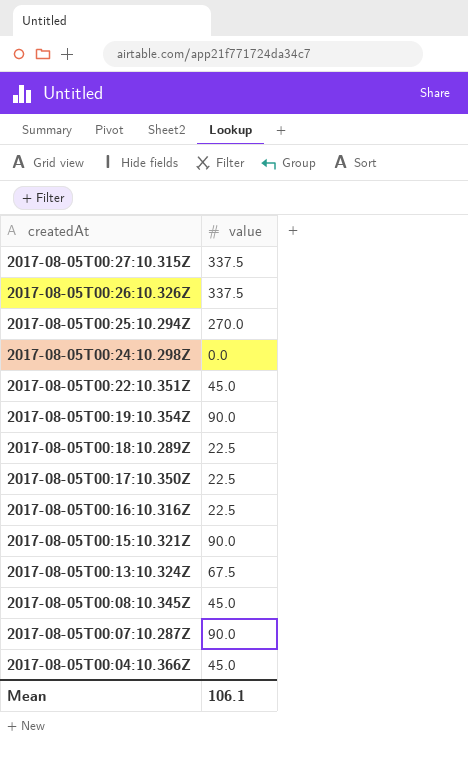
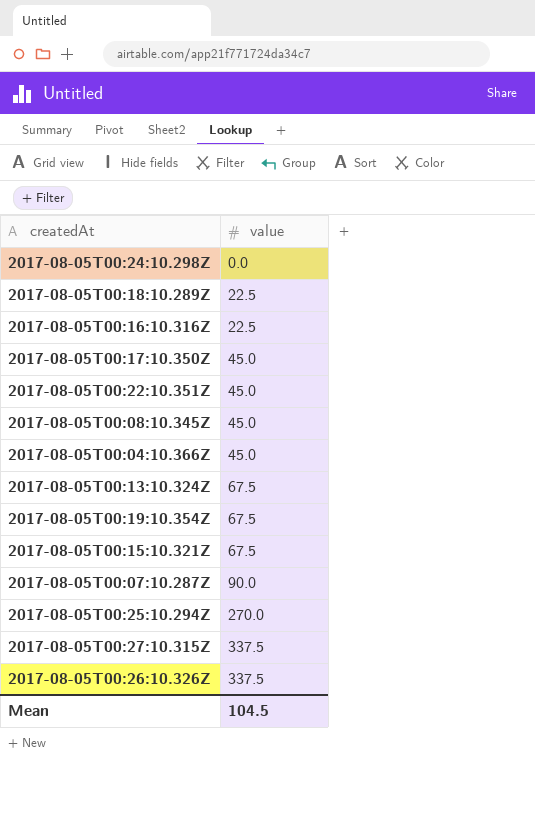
row order: createdAt descending -> value ascending
2017-08-05T00:17:10.350Z | value: 22.5 -> 45.0
2017-08-05T00:19:10.354Z | value: 90.0 -> 67.5
2017-08-05T00:15:10.321Z | value: 90.0 -> 67.5
Mean | value: 106.1 -> 104.5

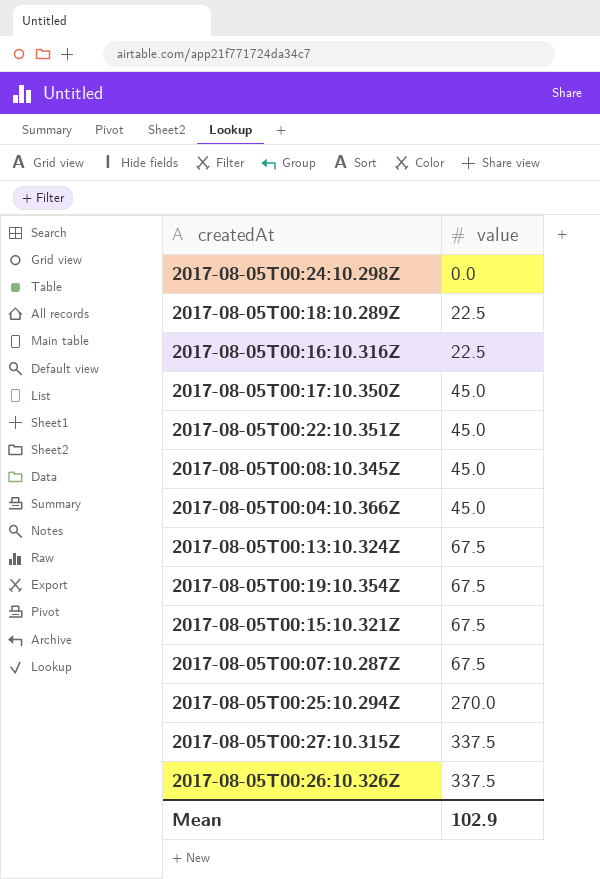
2017-08-05T00:07:10.287Z | value: 90.0 -> 67.5
Mean | value: 104.5 -> 102.9

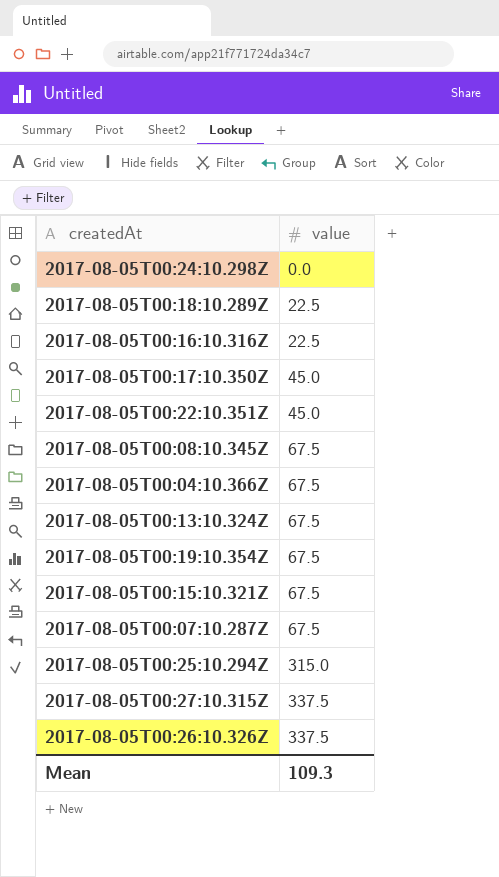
2017-08-05T00:08:10.345Z | value: 45.0 -> 67.5
2017-08-05T00:04:10.366Z | value: 45.0 -> 67.5
2017-08-05T00:25:10.294Z | value: 270.0 -> 315.0
Mean | value: 102.9 -> 109.3

